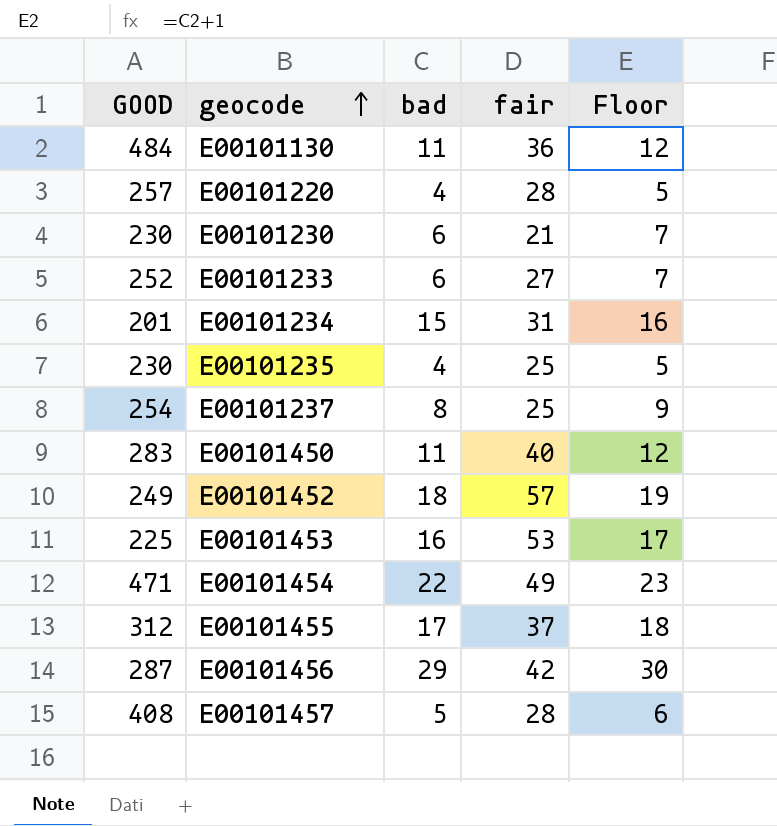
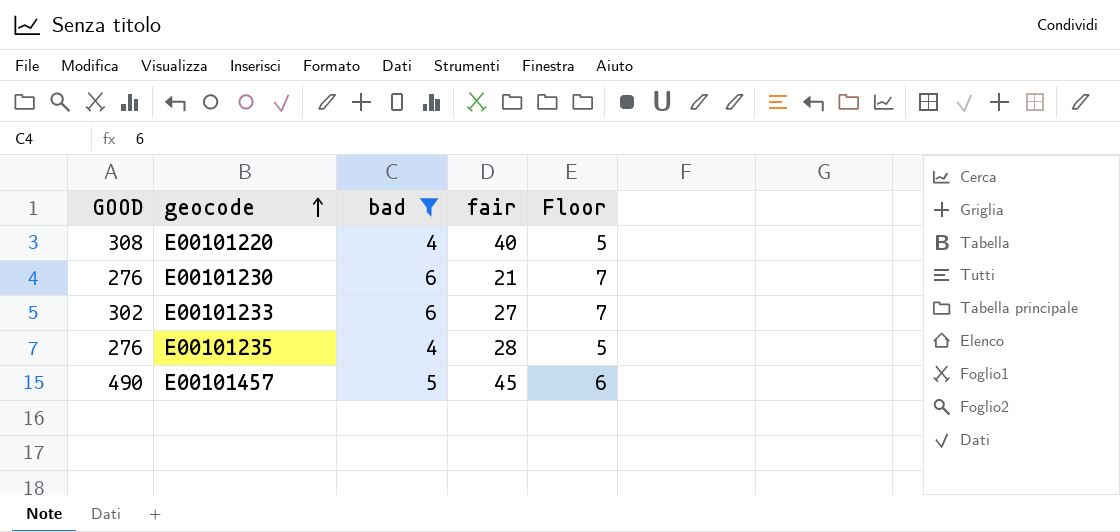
filter: none -> bad <= 6
E00101220 | GOOD: 257 -> 308
E00101220 | fair: 28 -> 40
E00101230 | GOOD: 230 -> 276
E00101233 | GOOD: 252 -> 302
E00101235 | GOOD: 230 -> 276
E00101235 | fair: 25 -> 28
E00101457 | GOOD: 408 -> 490
E00101457 | fair: 28 -> 45

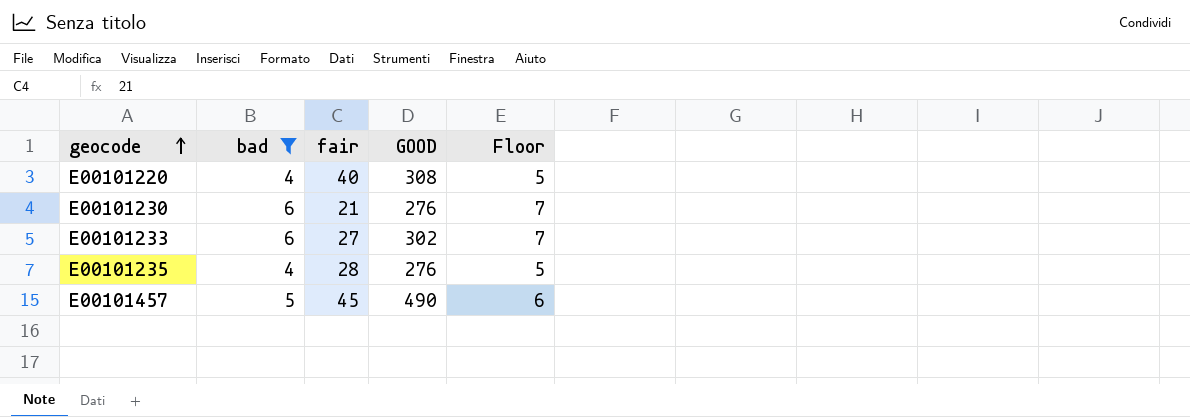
column GOOD | position: 1 -> 4

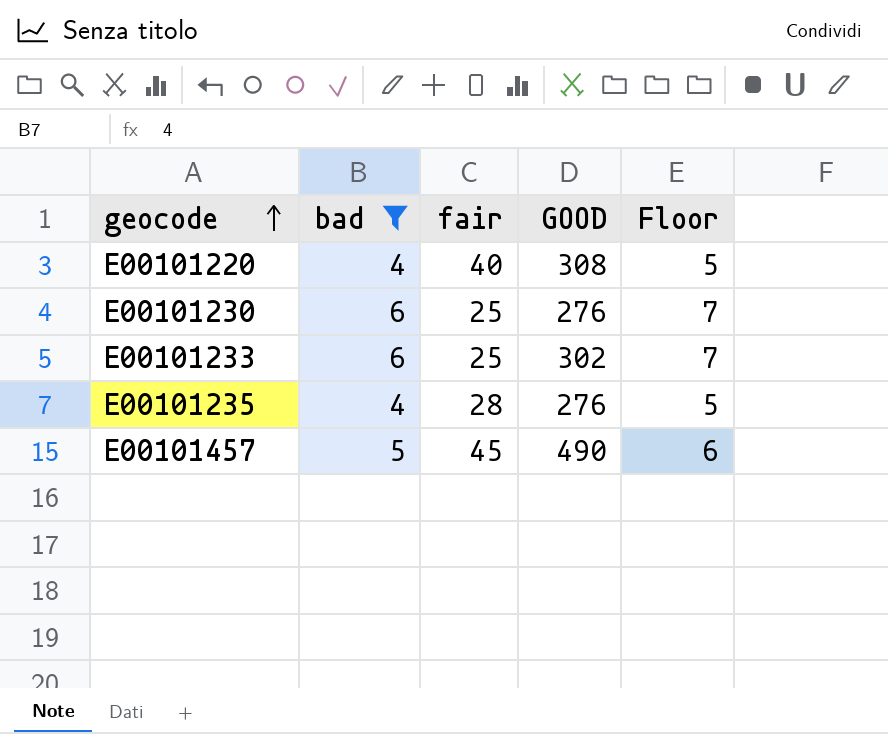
E00101230 | fair: 21 -> 25
E00101233 | fair: 27 -> 25

